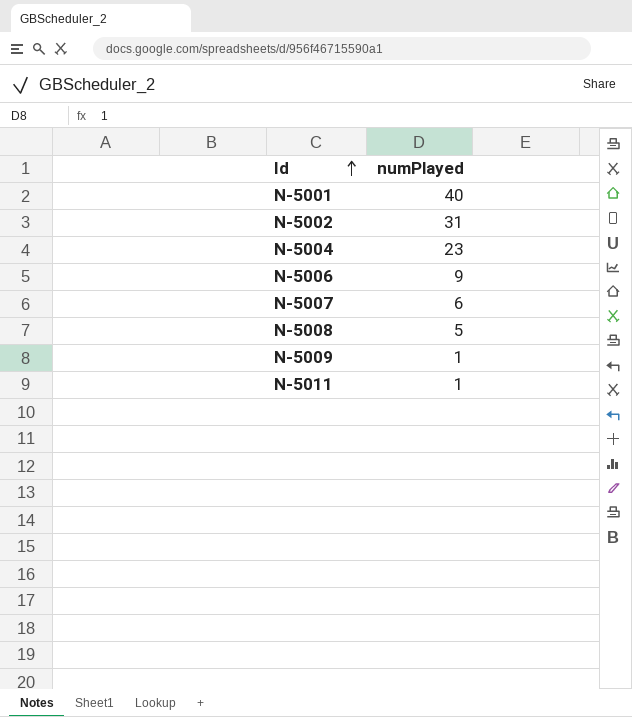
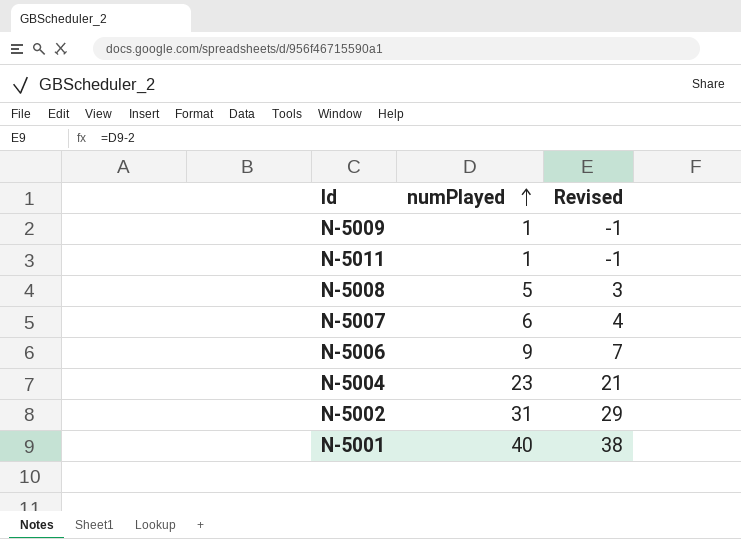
row order: Id ascending -> numPlayed ascending
column Revised | formula: none -> [numPlayed] - 2

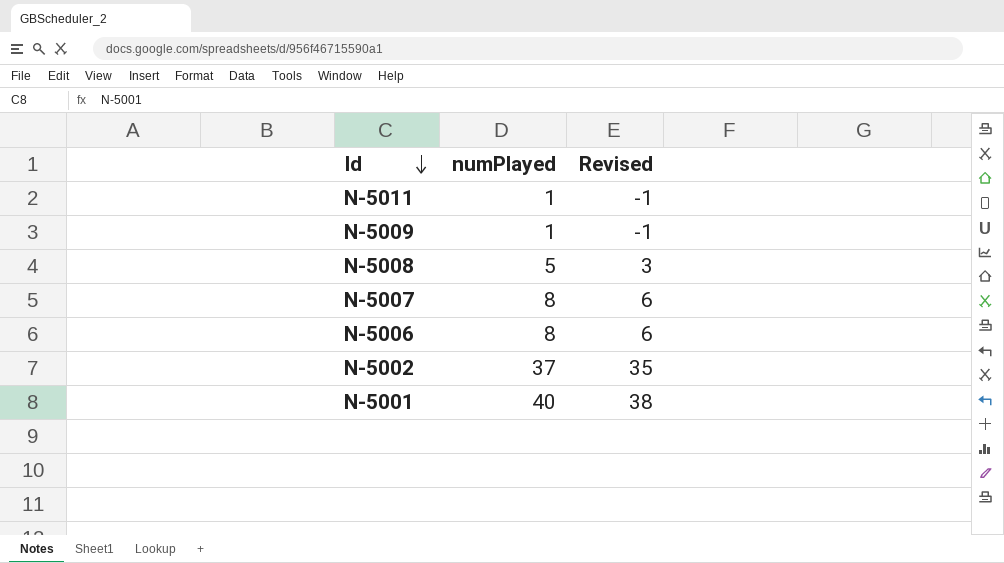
row order: numPlayed ascending -> Id descending
row N-5004: 23 | 21 -> none
N-5007 | numPlayed: 6 -> 8
N-5007 | Revised: 4 -> 6
N-5006 | numPlayed: 9 -> 8
N-5006 | Revised: 7 -> 6
N-5002 | numPlayed: 31 -> 37
N-5002 | Revised: 29 -> 35

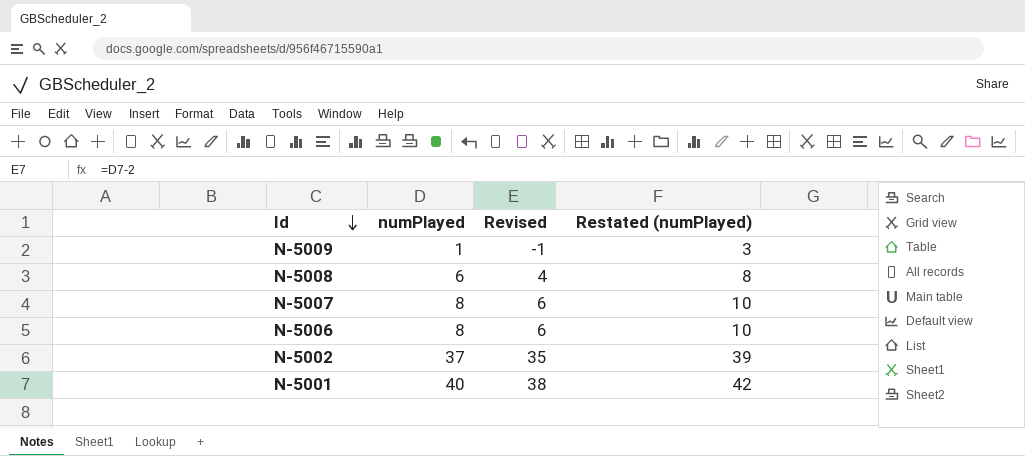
column Restated (numPlayed) | formula: none -> [numPlayed] + 2
row N-5011: 1 | -1 -> none
N-5008 | numPlayed: 5 -> 6
N-5008 | Revised: 3 -> 4

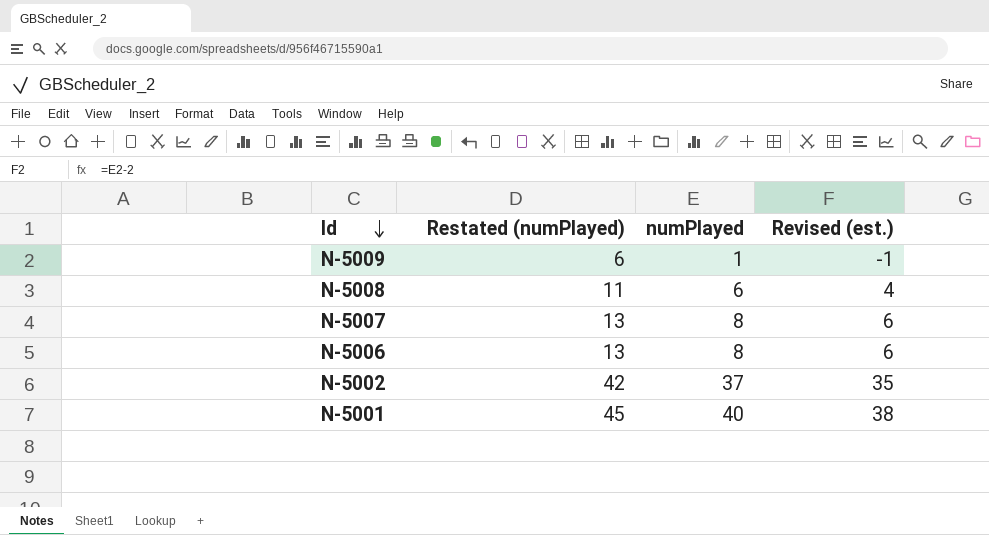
column Restated (numPlayed) | formula: [numPlayed] + 2 -> [numPlayed] + 5
column Restated (numPlayed) | position: 4 -> 2
column name: Revised -> Revised (est.)

